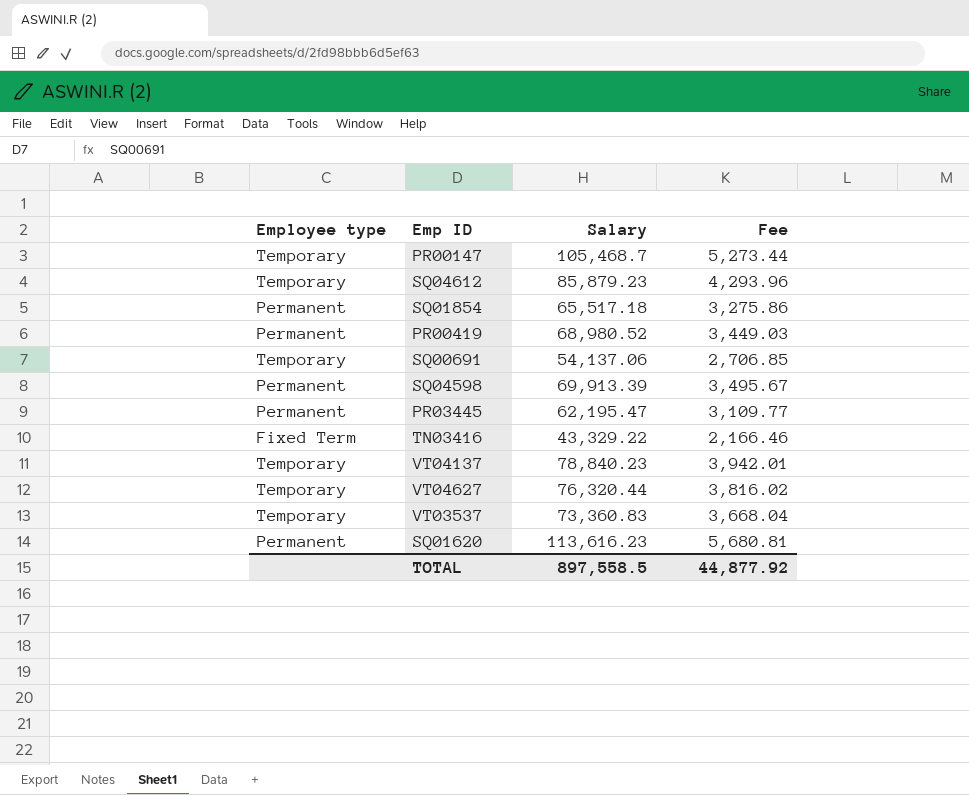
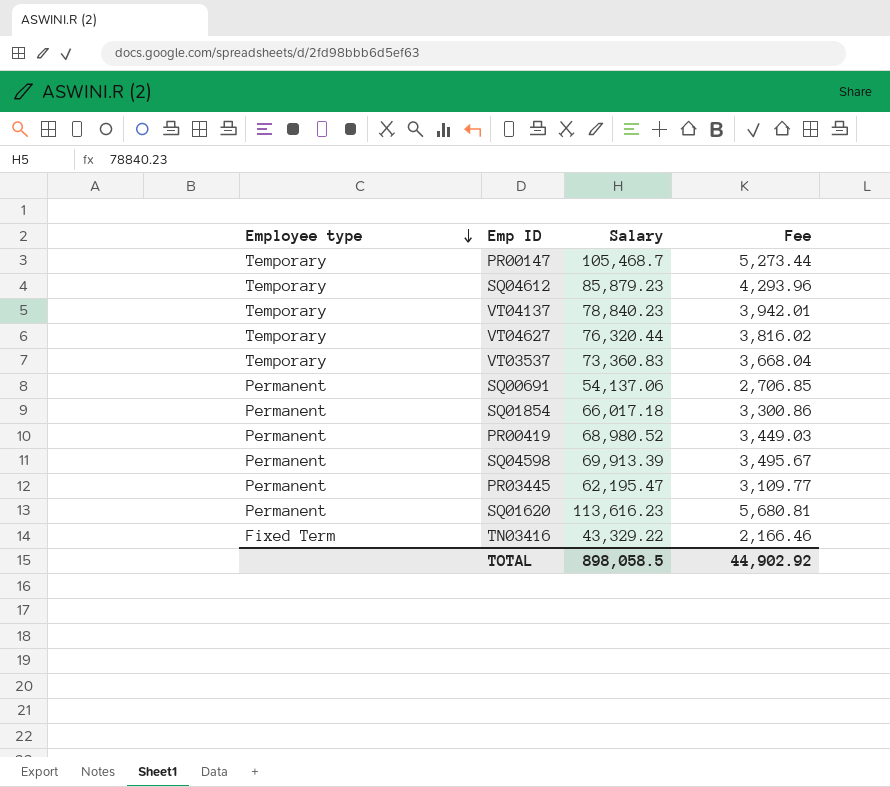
row order: none -> Employee type descending
SQ00691 | Employee type: Temporary -> Permanent
SQ01854 | Salary: 65,517.18 -> 66,017.18
SQ01854 | Fee: 3,275.86 -> 3,300.86
TOTAL | Salary: 897,558.5 -> 898,058.5
TOTAL | Fee: 44,877.92 -> 44,902.92

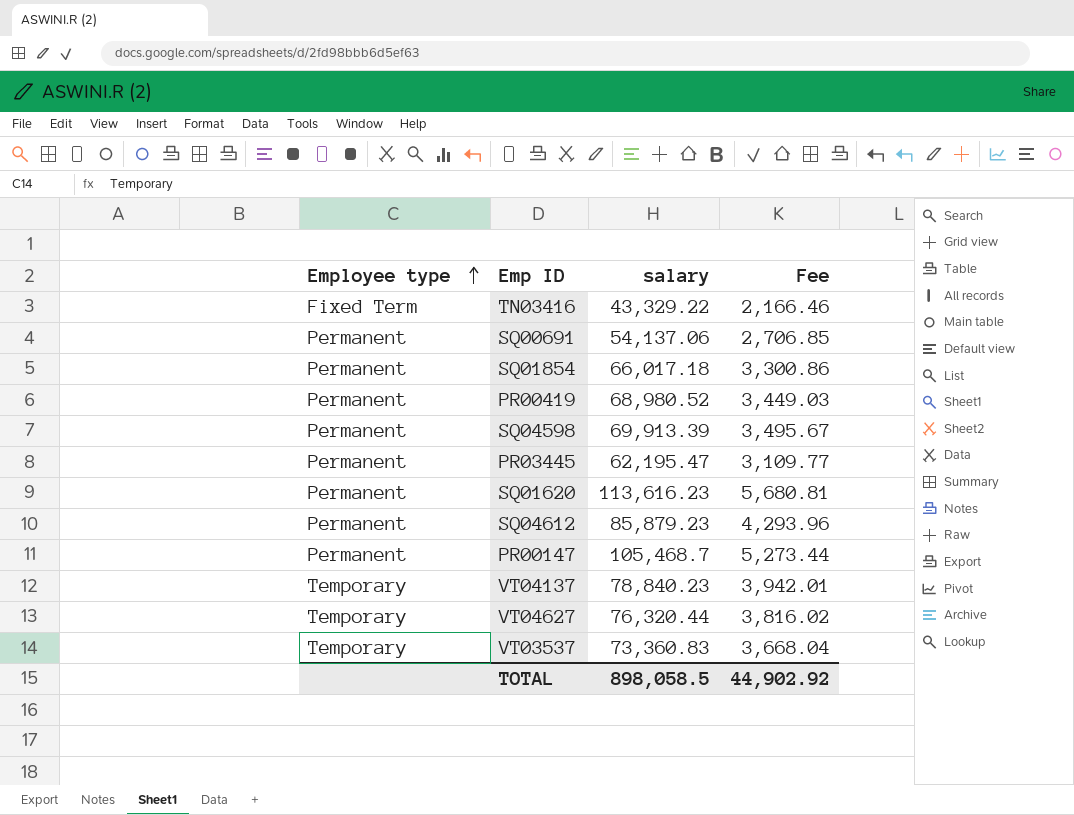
row order: Employee type descending -> Employee type ascending
column name: Salary -> salary
SQ04612 | Employee type: Temporary -> Permanent
PR00147 | Employee type: Temporary -> Permanent

